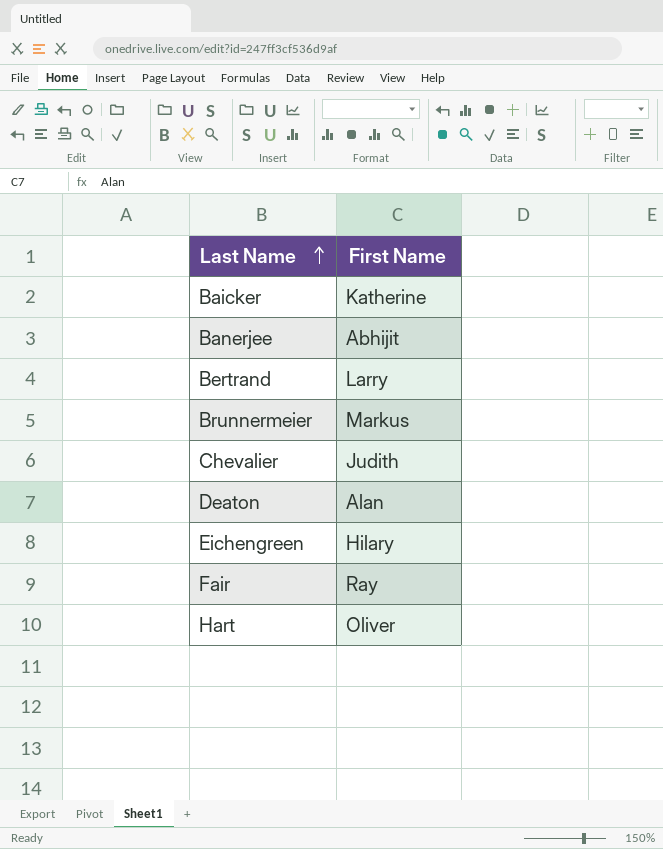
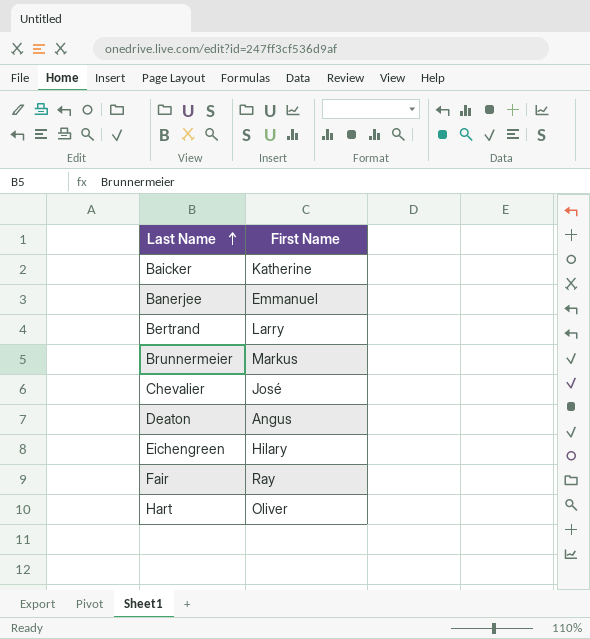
Banerjee | First Name: Abhijit -> Emmanuel
Chevalier | First Name: Judith -> José
Deaton | First Name: Alan -> Angus

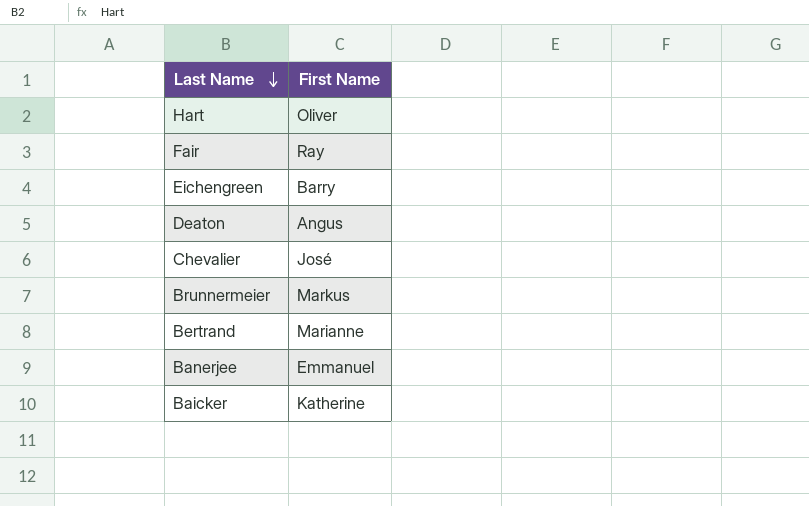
row order: Last Name ascending -> Last Name descending
Eichengreen | First Name: Hilary -> Barry
Bertrand | First Name: Larry -> Marianne

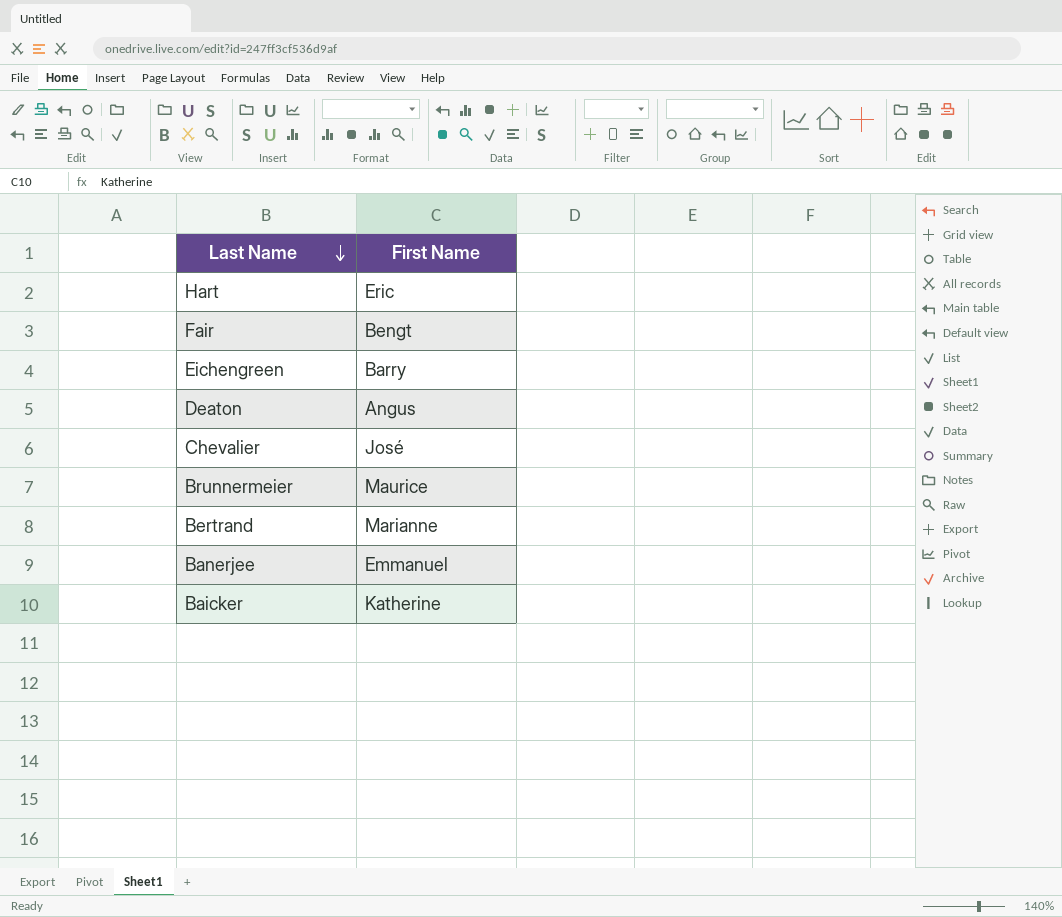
Hart | First Name: Oliver -> Eric
Fair | First Name: Ray -> Bengt
Brunnermeier | First Name: Markus -> Maurice

